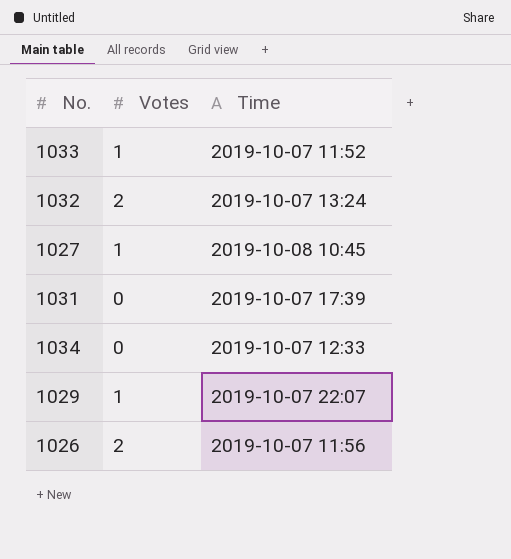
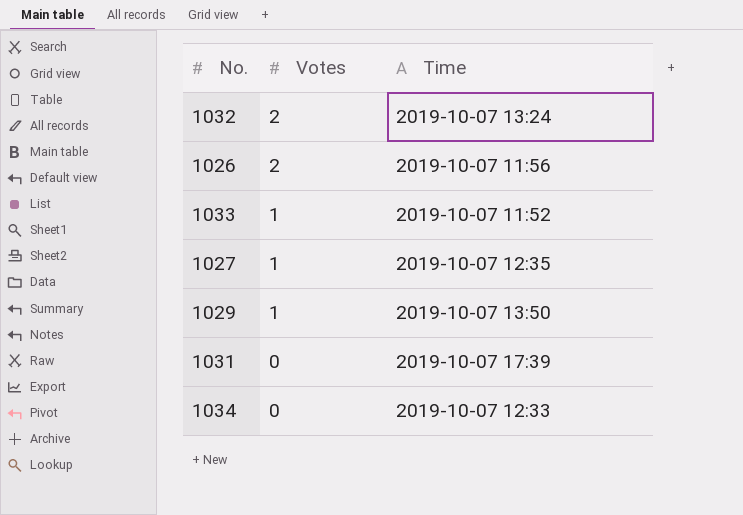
row order: none -> Votes descending
1027 | Time: 2019-10-08 10:45 -> 2019-10-07 12:35
1029 | Time: 2019-10-07 22:07 -> 2019-10-07 13:50

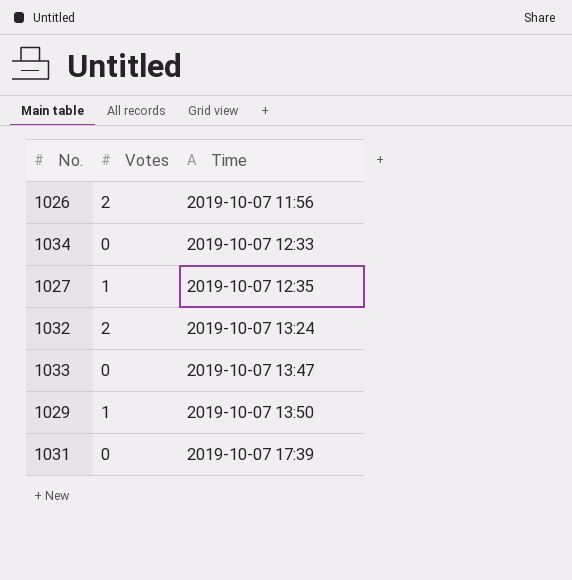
row order: Votes descending -> Time ascending
1033 | Votes: 1 -> 0
1033 | Time: 2019-10-07 11:52 -> 2019-10-07 13:47

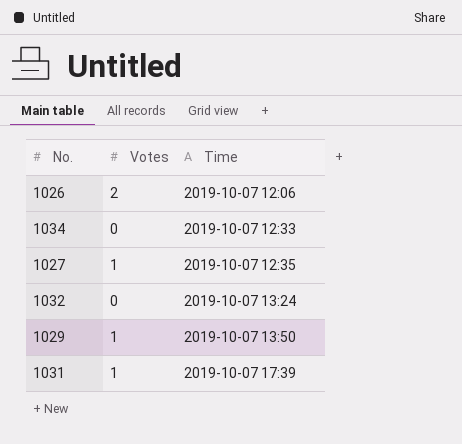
row 1033: 0 | 2019-10-07 13:47 -> none
1026 | Time: 2019-10-07 11:56 -> 2019-10-07 12:06
1032 | Votes: 2 -> 0
1031 | Votes: 0 -> 1

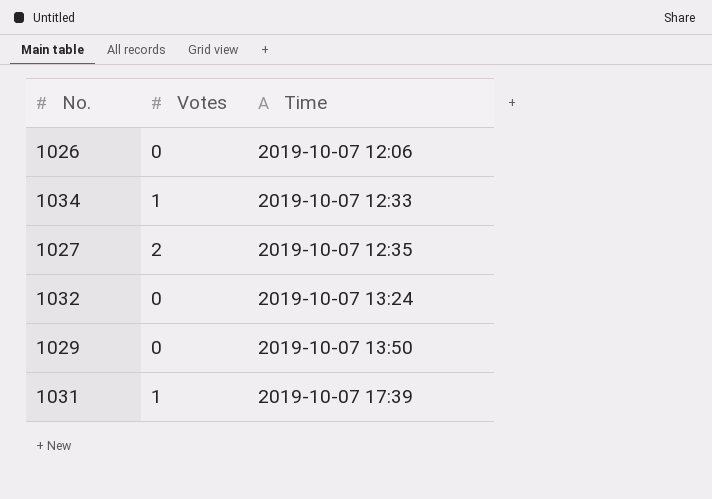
1026 | Votes: 2 -> 0
1034 | Votes: 0 -> 1
1027 | Votes: 1 -> 2
1029 | Votes: 1 -> 0

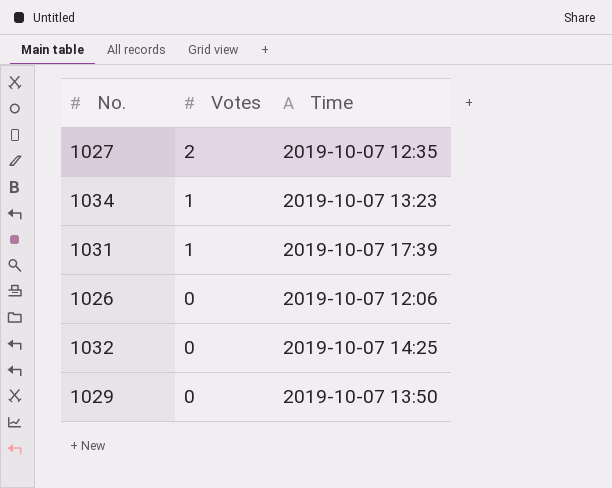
row order: Time ascending -> Votes descending
1034 | Time: 2019-10-07 12:33 -> 2019-10-07 13:23
1032 | Time: 2019-10-07 13:24 -> 2019-10-07 14:25

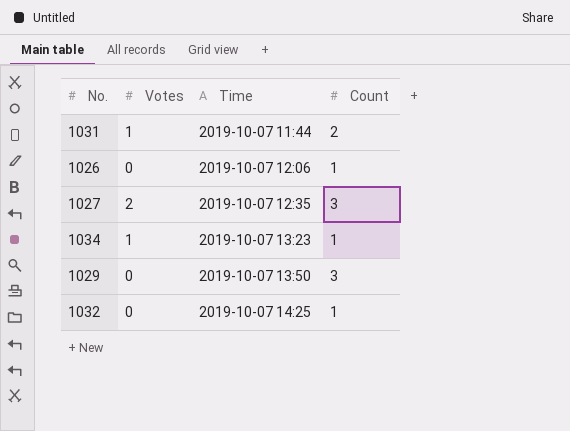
row order: Votes descending -> Time ascending
column Count | position: none -> 4
1031 | Time: 2019-10-07 17:39 -> 2019-10-07 11:44

